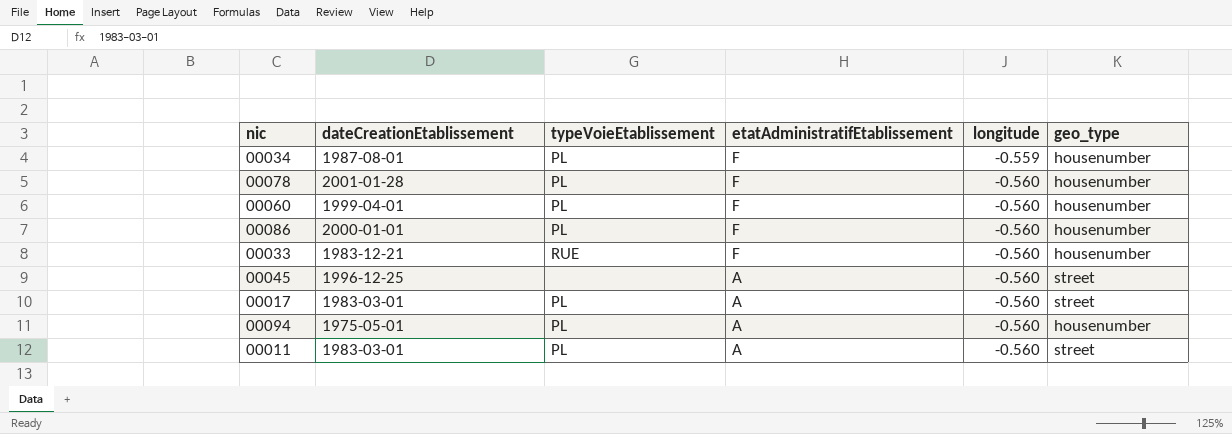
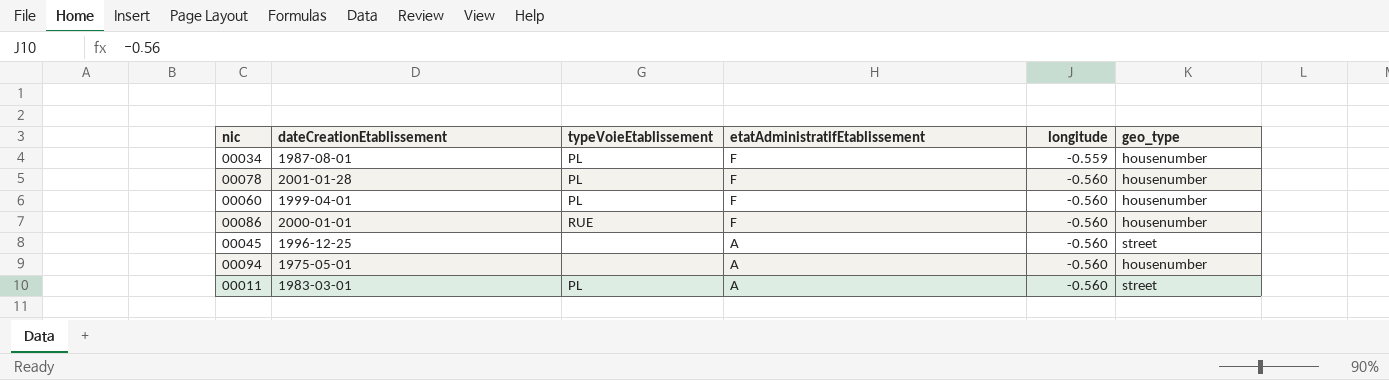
row 00033: 1983-12-21 | RUE | F | -0.560 | housenumber -> none
row 00017: 1983-03-01 | PL | A | -0.560 | street -> none
00086 | typeVoieEtablissement: PL -> RUE
00094 | typeVoieEtablissement: PL -> none

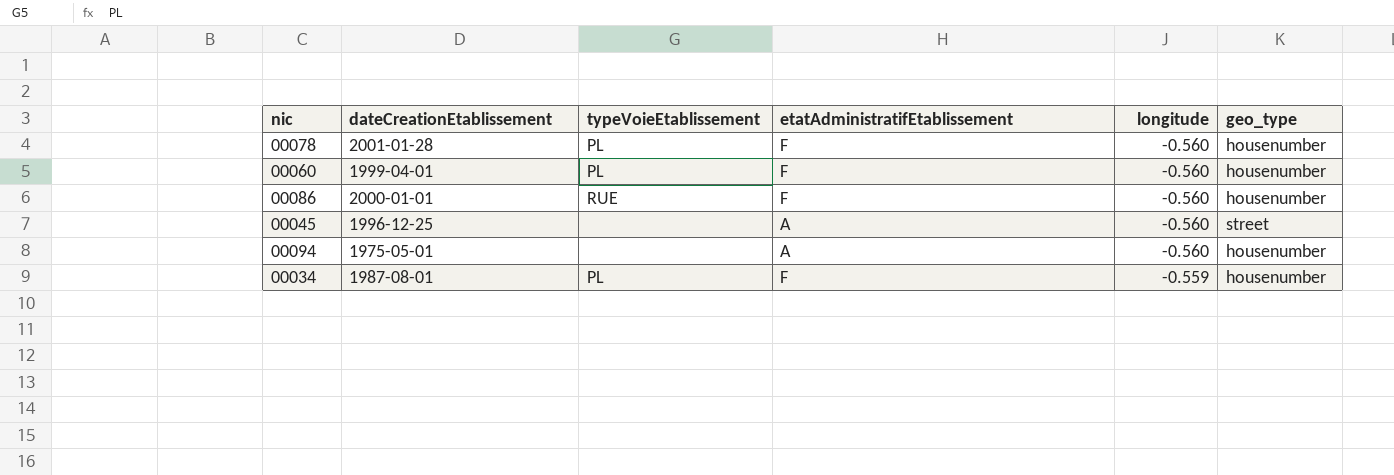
row order: etatAdministratifEtablissement descending -> longitude ascending
row 00011: 1983-03-01 | PL | A | -0.560 | street -> none

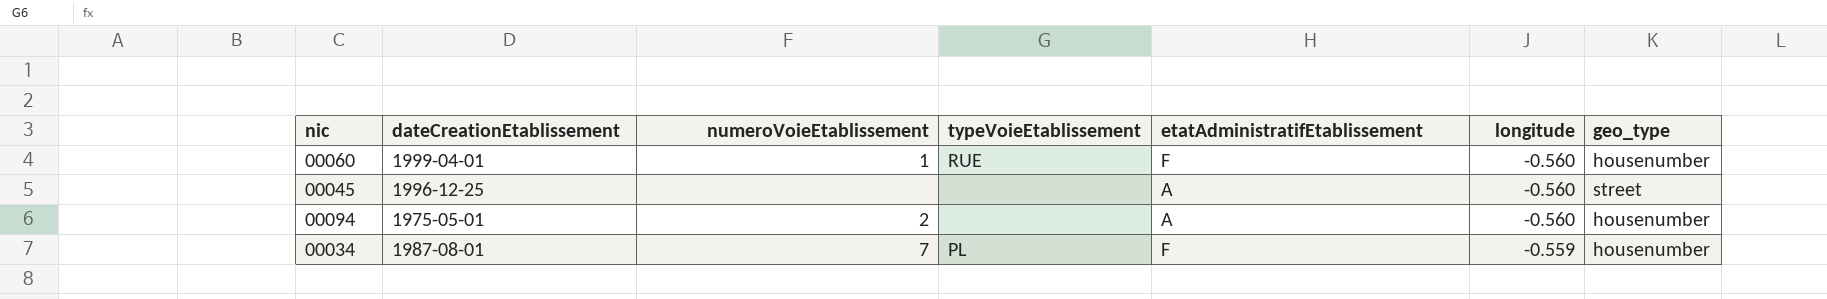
column numeroVoieEtablissement | position: none -> 3
row 00078: 2001-01-28 | PL | F | -0.560 | housenumber -> none
row 00086: 2000-01-01 | RUE | F | -0.560 | housenumber -> none
00060 | typeVoieEtablissement: PL -> RUE

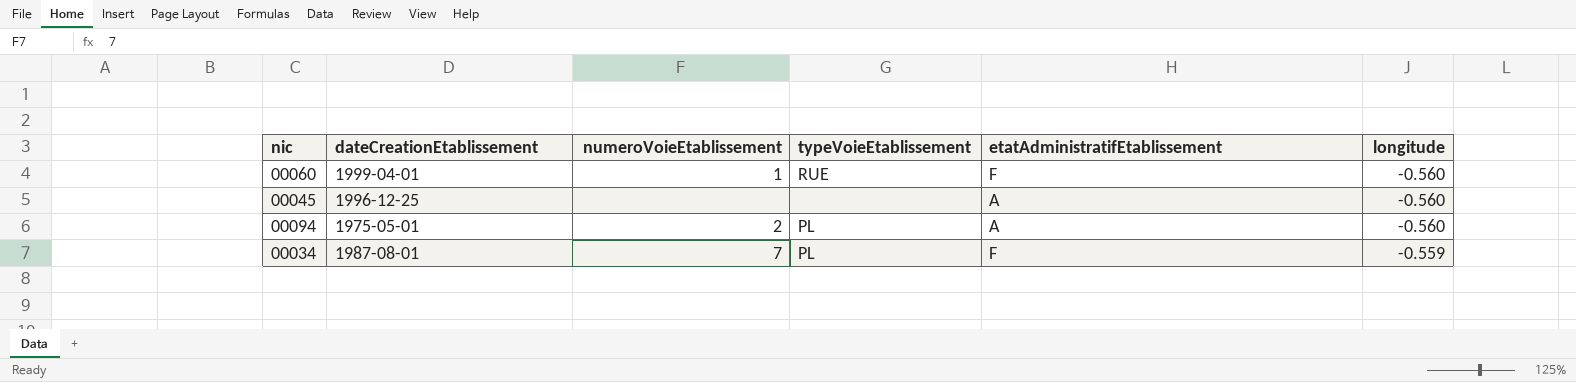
column geo_type | position: 7 -> none
00094 | typeVoieEtablissement: none -> PL

